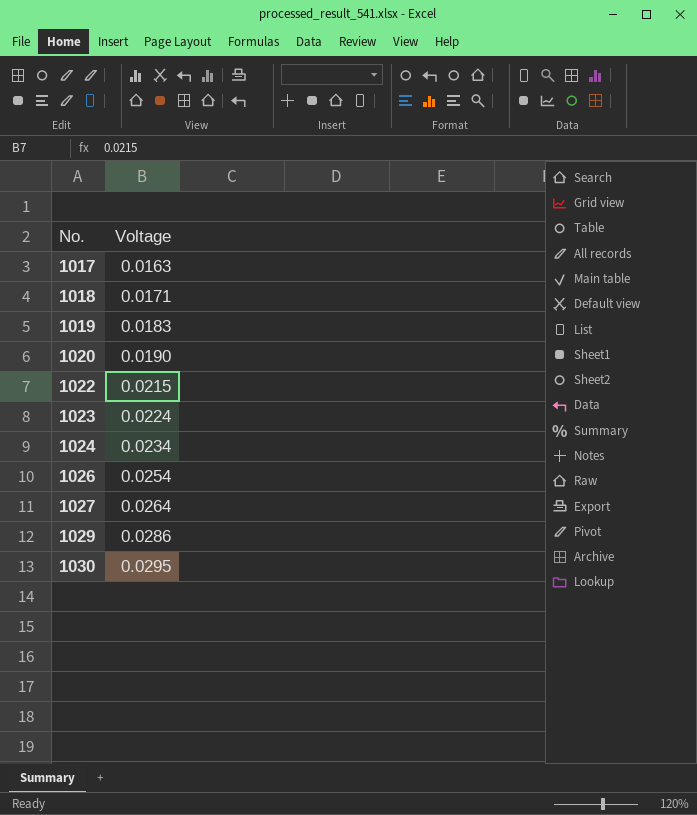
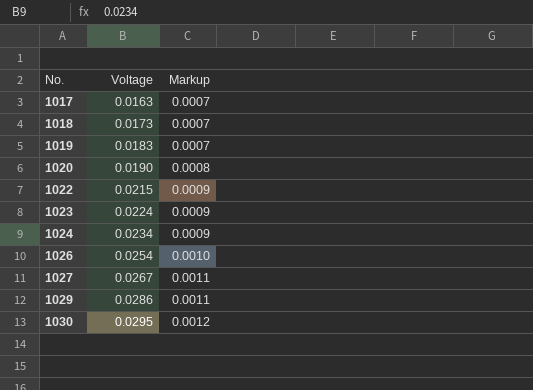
column Markup | formula: none -> [Voltage] * 0.04
1018 | Voltage: 0.0171 -> 0.0173
1027 | Voltage: 0.0264 -> 0.0267

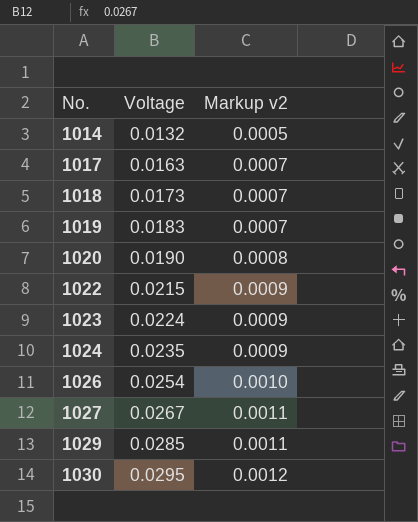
column name: Markup -> Markup v2
row 1014: none -> 0.0132 | 0.0005
1024 | Voltage: 0.0234 -> 0.0235
1029 | Voltage: 0.0286 -> 0.0285

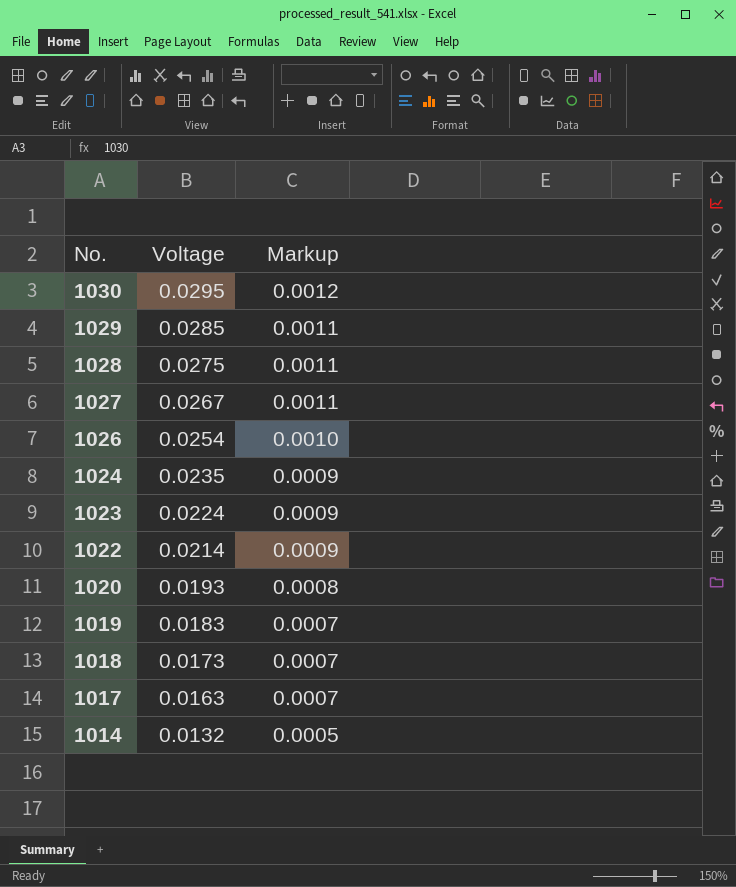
row order: No. ascending -> No. descending
column name: Markup v2 -> Markup
row 1028: none -> 0.0275 | 0.0011
1022 | Voltage: 0.0215 -> 0.0214
1020 | Voltage: 0.0190 -> 0.0193

